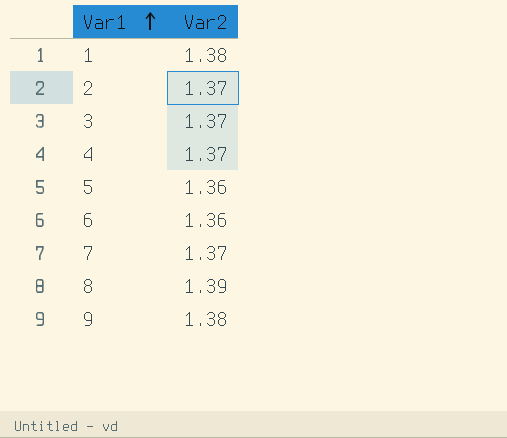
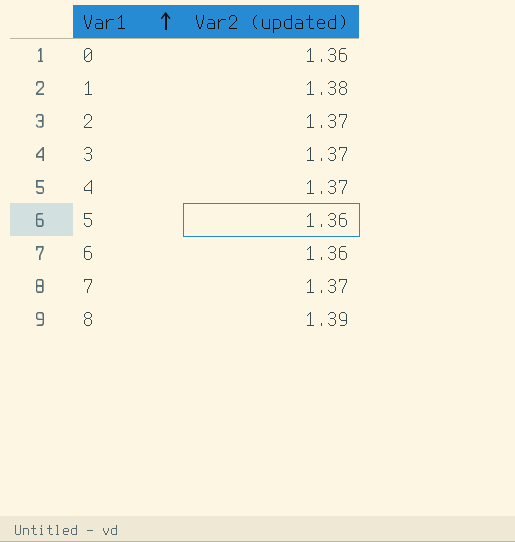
column name: Var2 -> Var2 (updated)
row 9: 1.38 -> none
row 0: none -> 1.36

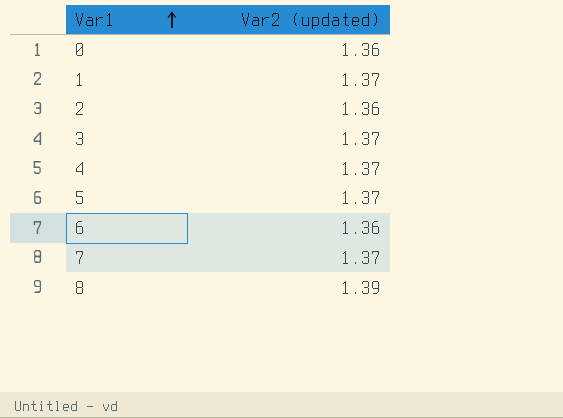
1 | Var2 (updated): 1.38 -> 1.37
2 | Var2 (updated): 1.37 -> 1.36
5 | Var2 (updated): 1.36 -> 1.37

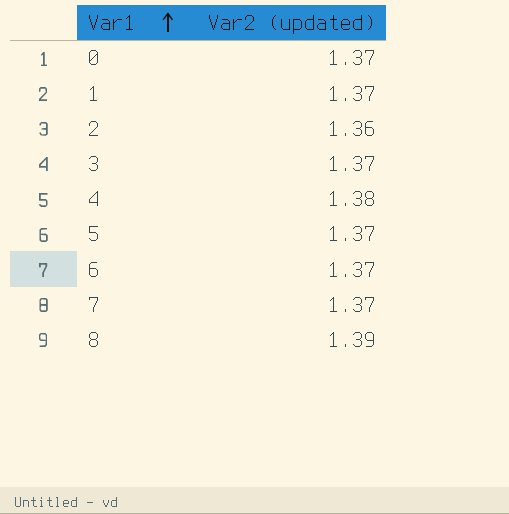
0 | Var2 (updated): 1.36 -> 1.37
4 | Var2 (updated): 1.37 -> 1.38
6 | Var2 (updated): 1.36 -> 1.37

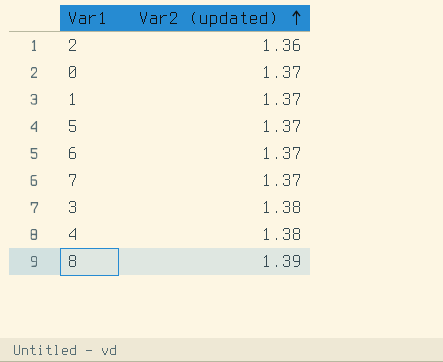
row order: Var1 ascending -> Var2 (updated) ascending
3 | Var2 (updated): 1.37 -> 1.38

